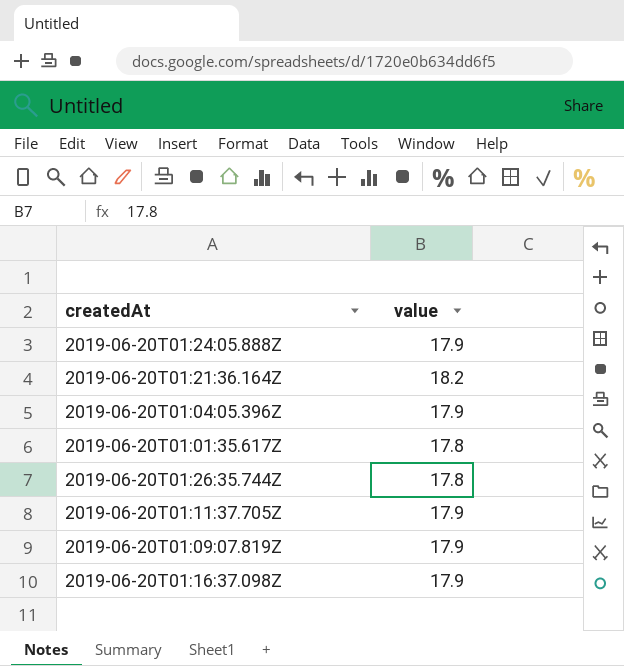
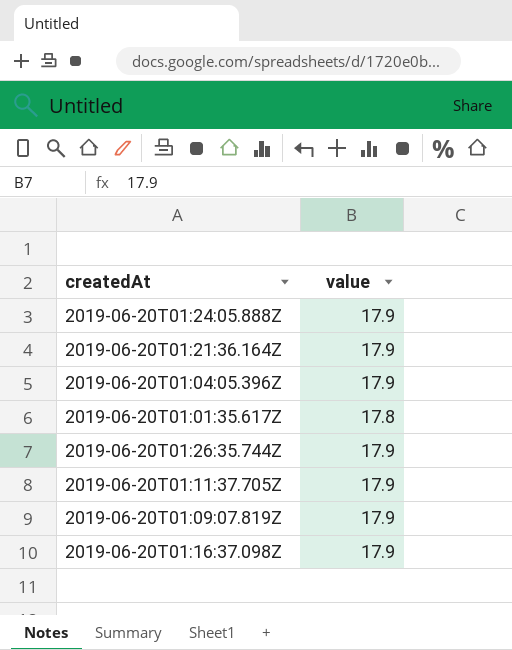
2019-06-20T01:21:36.164Z | value: 18.2 -> 17.9
2019-06-20T01:26:35.744Z | value: 17.8 -> 17.9

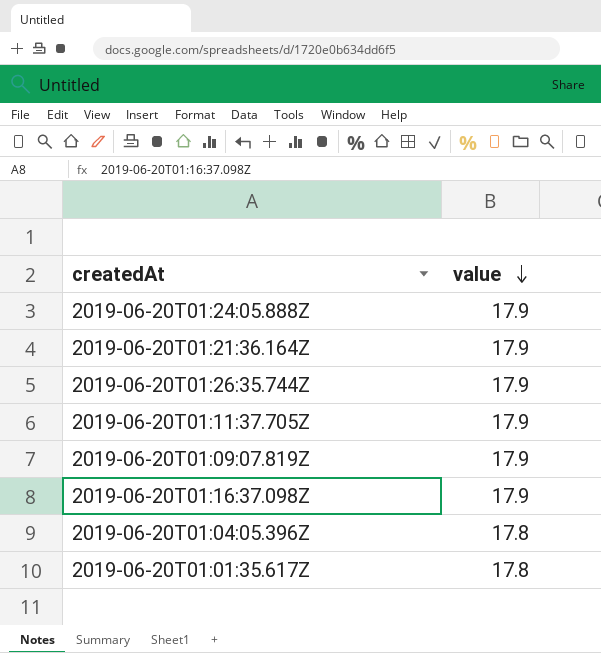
row order: none -> value descending
2019-06-20T01:04:05.396Z | value: 17.9 -> 17.8

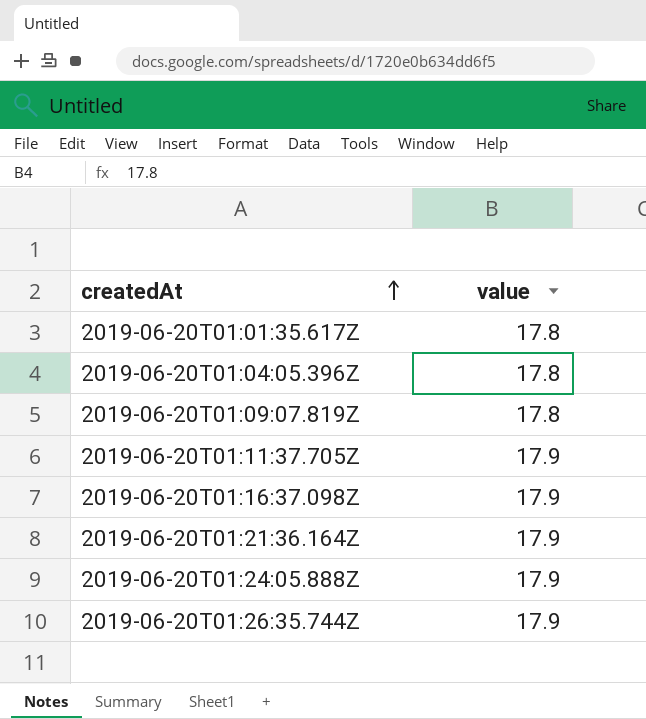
row order: value descending -> createdAt ascending
2019-06-20T01:09:07.819Z | value: 17.9 -> 17.8

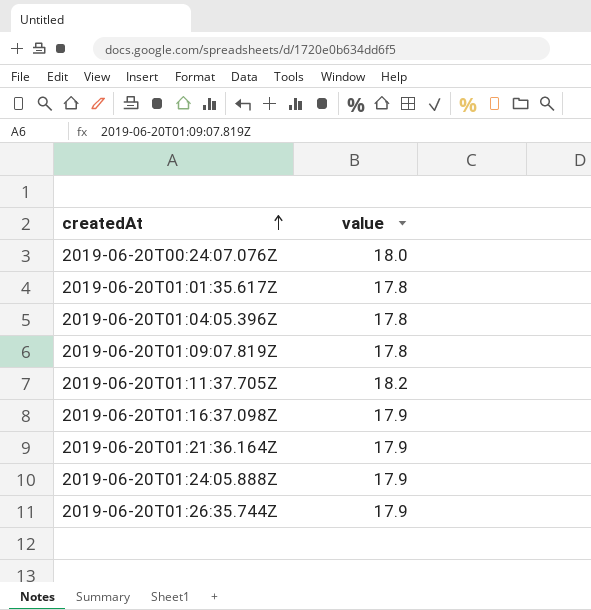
row 2019-06-20T00:24:07.076Z: none -> 18.0
2019-06-20T01:11:37.705Z | value: 17.9 -> 18.2

